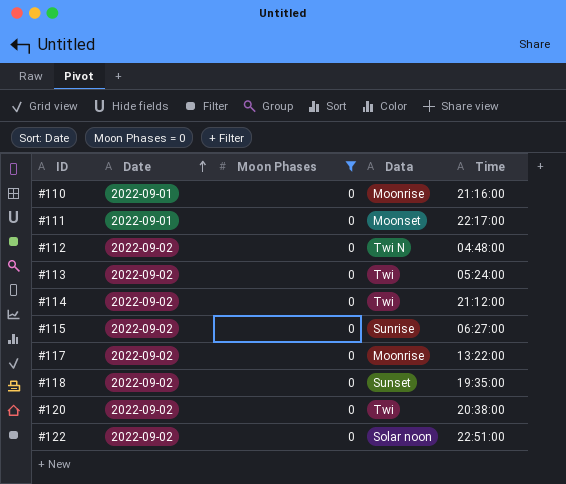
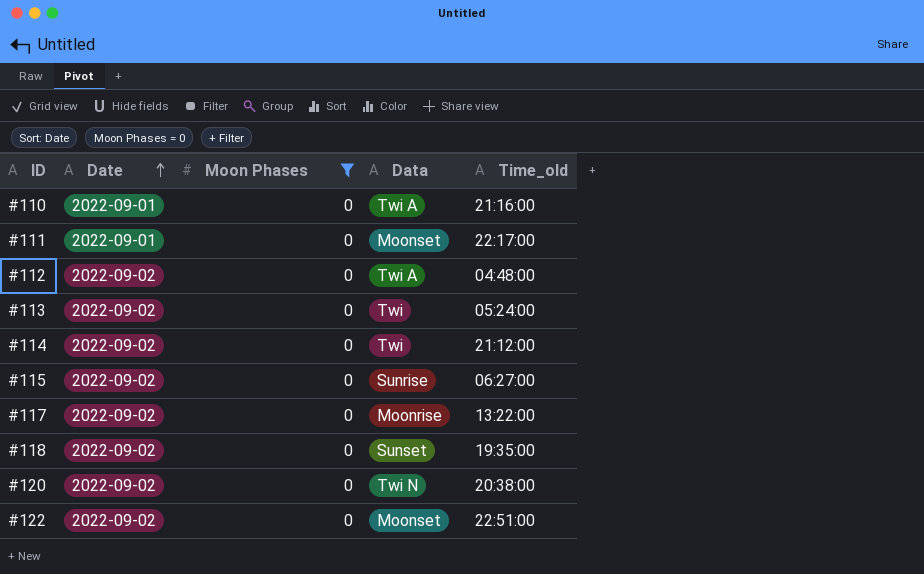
column name: Time -> Time_old
#110 | Data: Moonrise -> Twi A
#112 | Data: Twi N -> Twi A
#120 | Data: Twi -> Twi N
#122 | Data: Solar noon -> Moonset

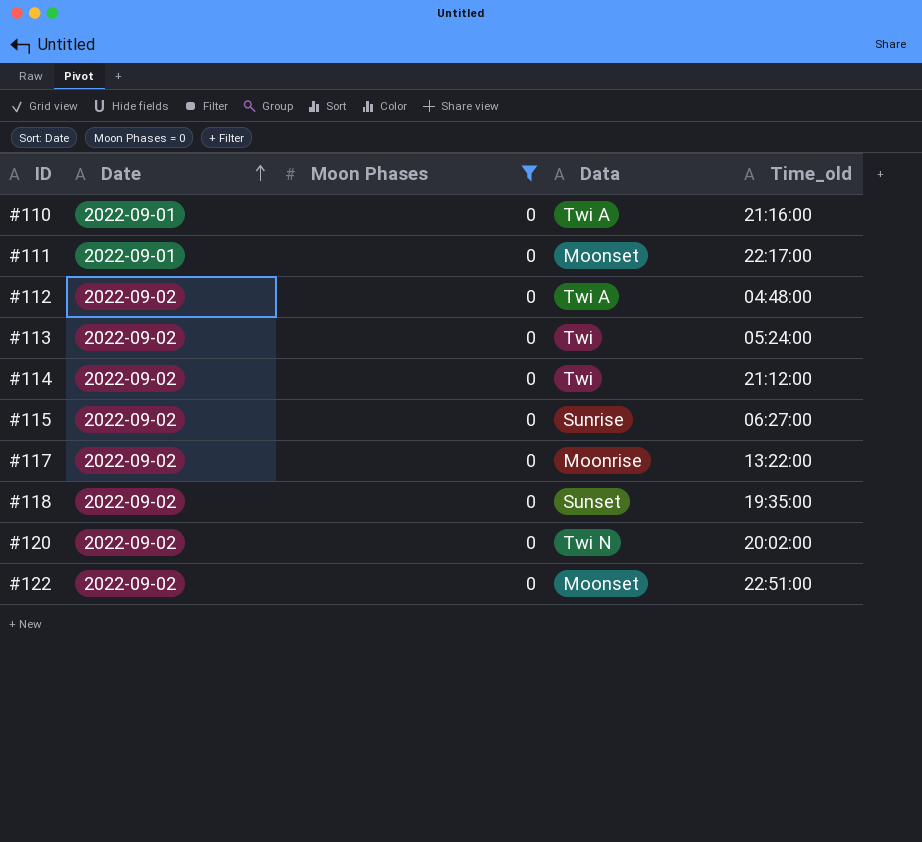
#120 | Time_old: 20:38:00 -> 20:02:00

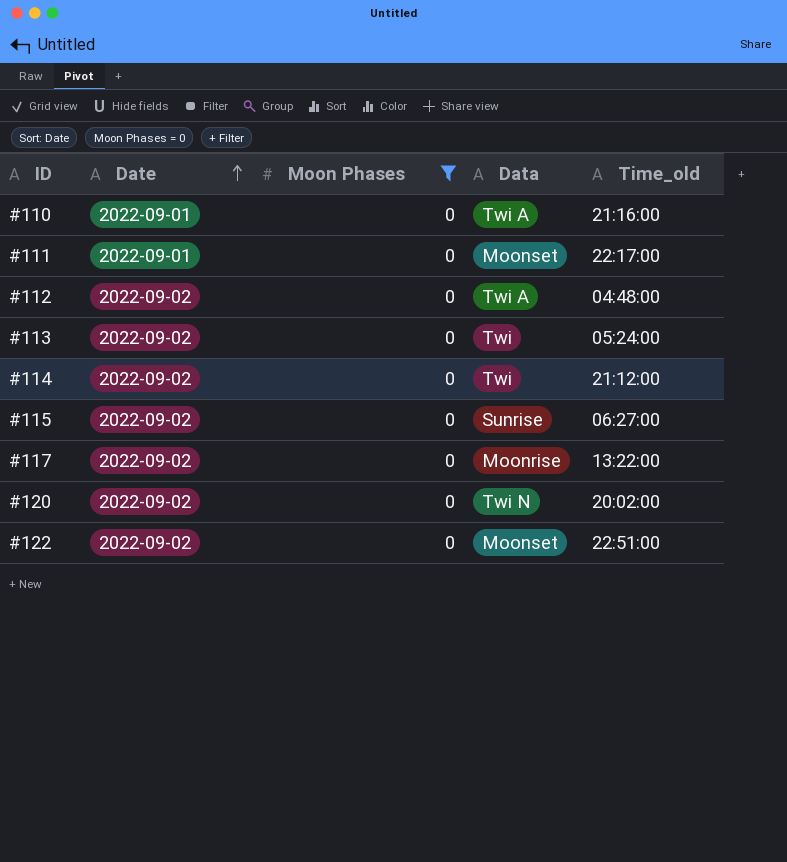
row #118: 2022-09-02 | 0 | Sunset | 19:35:00 -> none

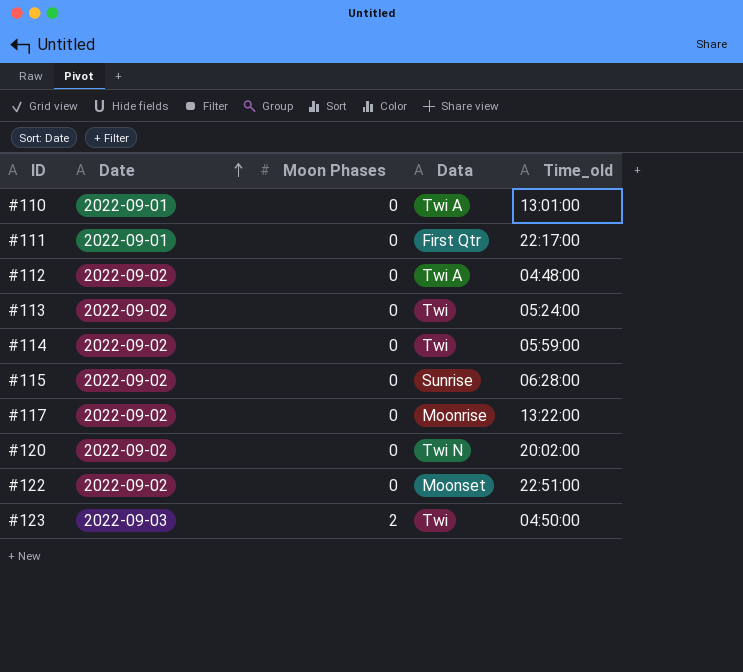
filter: Moon Phases = 0 -> none
#110 | Time_old: 21:16:00 -> 13:01:00
#111 | Data: Moonset -> First Qtr
#114 | Time_old: 21:12:00 -> 05:59:00
#115 | Time_old: 06:27:00 -> 06:28:00

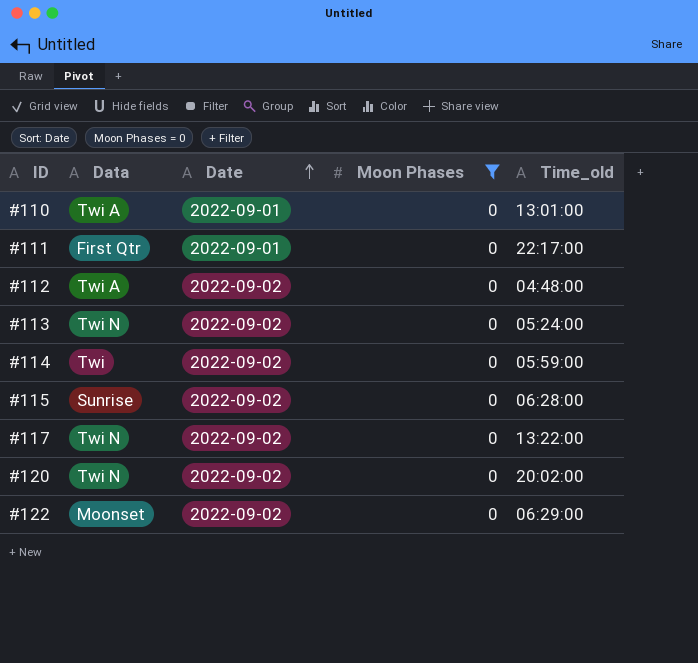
filter: none -> Moon Phases = 0
column Data | position: 4 -> 2
#113 | Data: Twi -> Twi N
#117 | Data: Moonrise -> Twi N
#122 | Time_old: 22:51:00 -> 06:29:00

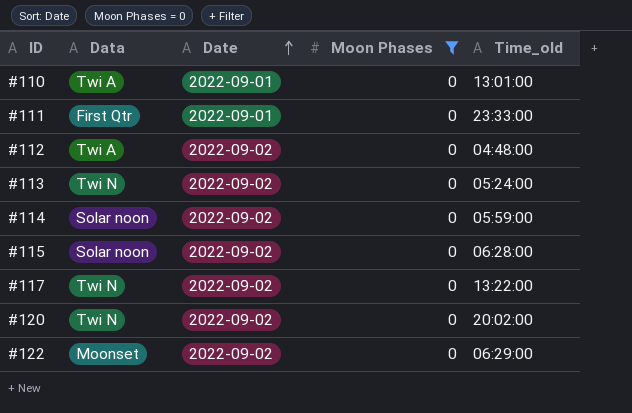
#111 | Time_old: 22:17:00 -> 23:33:00
#114 | Data: Twi -> Solar noon
#115 | Data: Sunrise -> Solar noon

